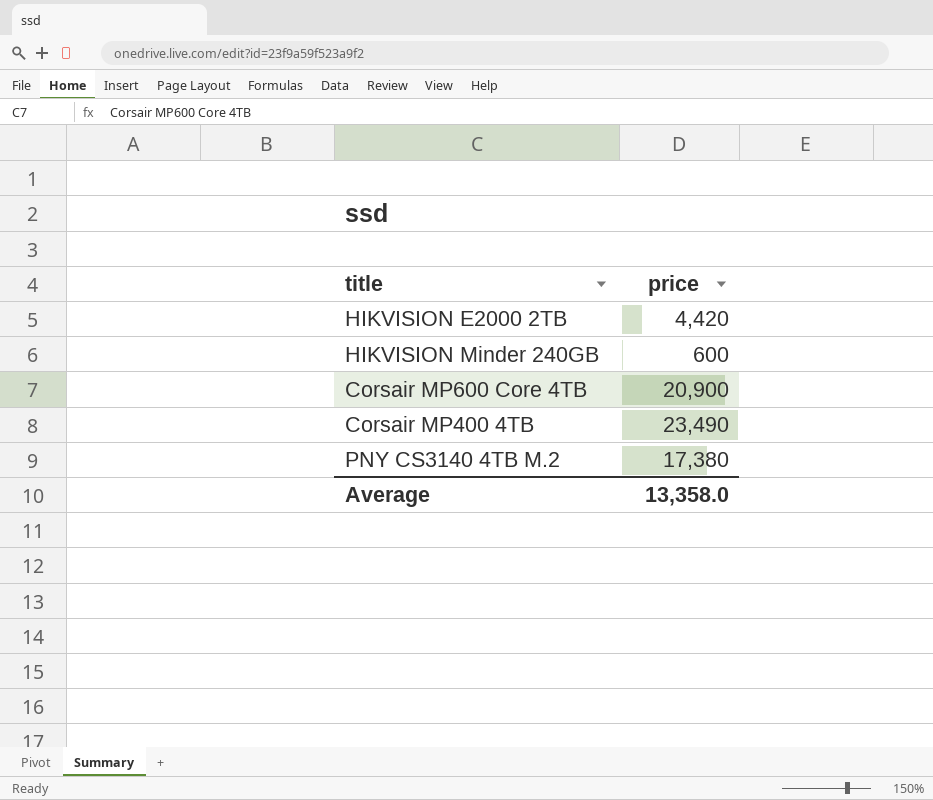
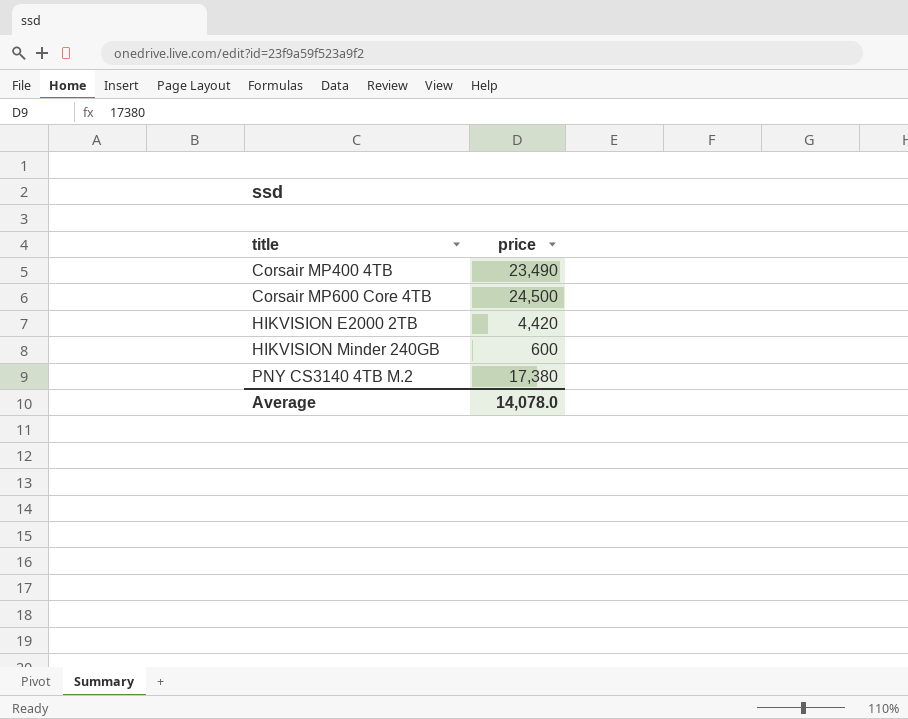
row order: none -> title ascending
Corsair MP600 Core 4TB | price: 20,900 -> 24,500
Average | price: 13,358.0 -> 14,078.0

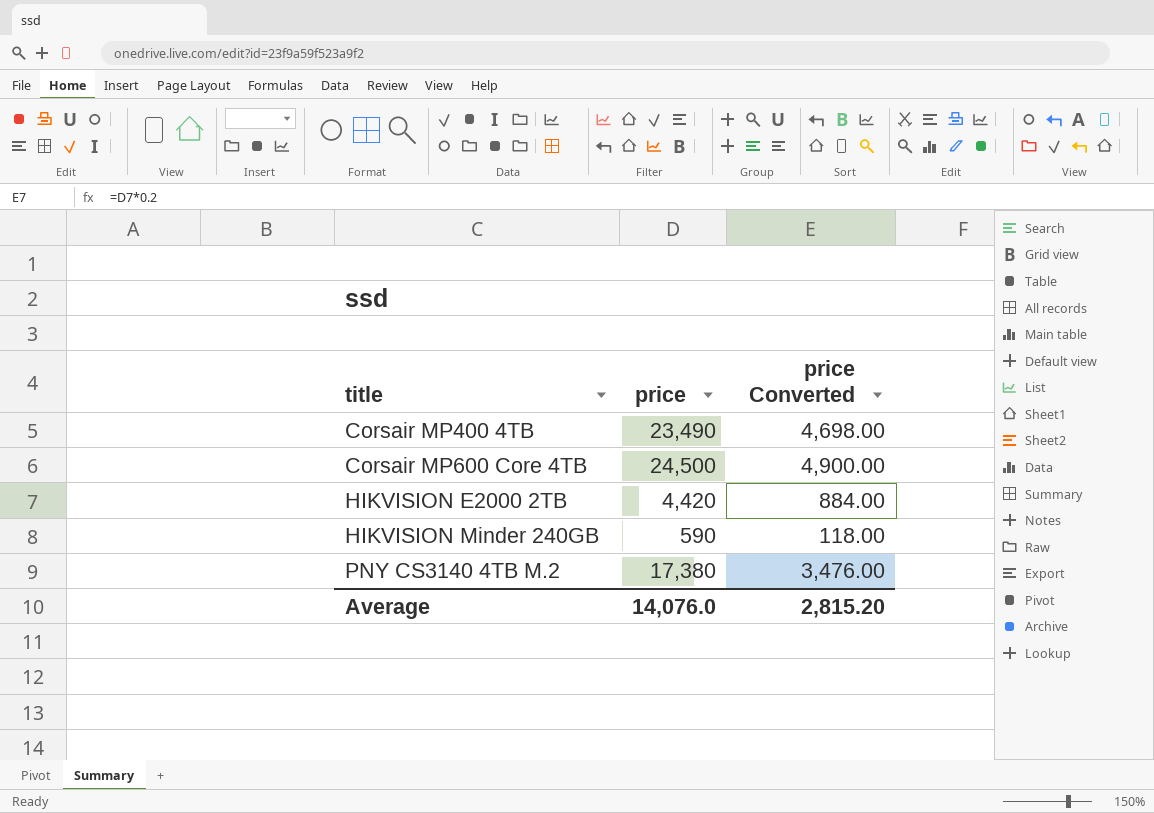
column price Converted | formula: none -> [price] * 0.2
HIKVISION Minder 240GB | price: 600 -> 590
Average | price: 14,078.0 -> 14,076.0

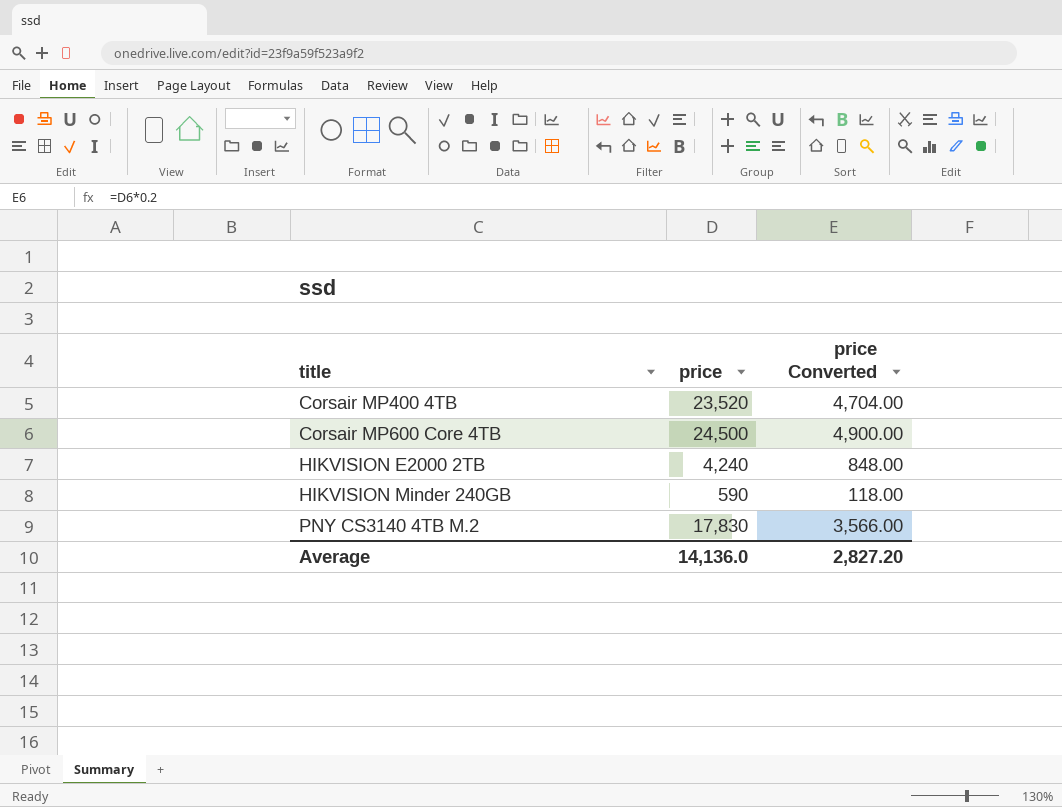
Corsair MP400 4TB | price: 23,490 -> 23,520
Corsair MP400 4TB | price Converted: 4,698.00 -> 4,704.00
HIKVISION E2000 2TB | price: 4,420 -> 4,240
HIKVISION E2000 2TB | price Converted: 884.00 -> 848.00
PNY CS3140 4TB M.2 | price: 17,380 -> 17,830
PNY CS3140 4TB M.2 | price Converted: 3,476.00 -> 3,566.00
Average | price: 14,076.0 -> 14,136.0
Average | price Converted: 2,815.20 -> 2,827.20

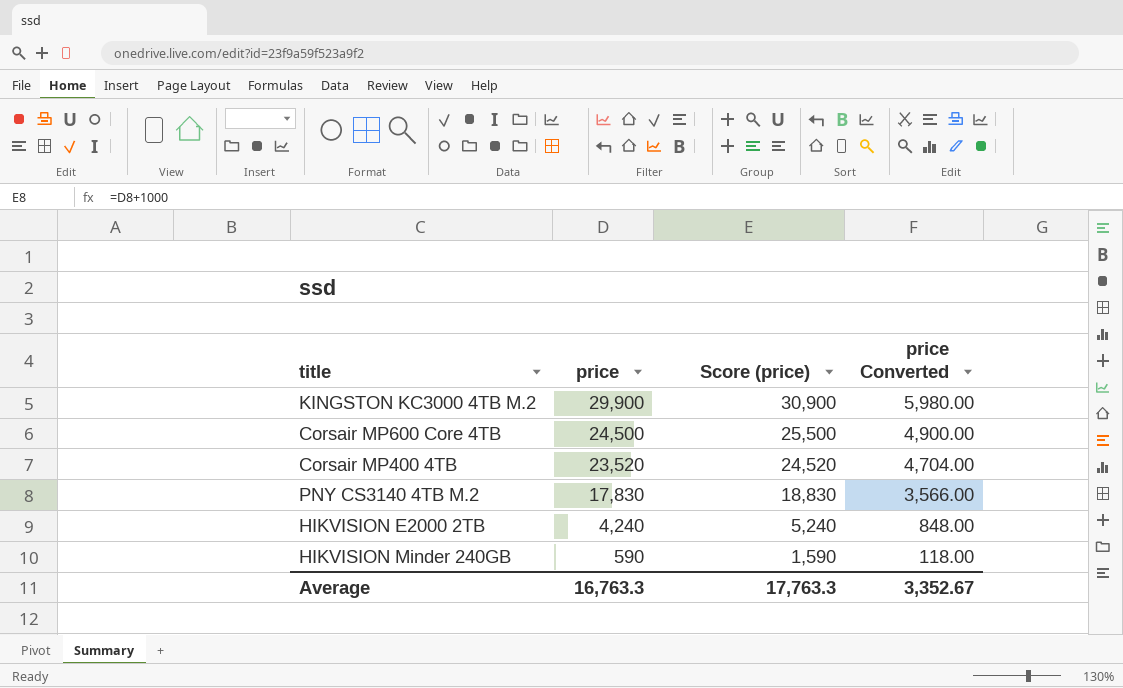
row order: title ascending -> price descending
column Score (price) | formula: none -> [price] + 1000
row KINGSTON KC3000 4TB M.2: none -> 29,900 | 30,900 | 5,980.00
Average | price: 14,136.0 -> 16,763.3
Average | price Converted: 2,827.20 -> 3,352.67

